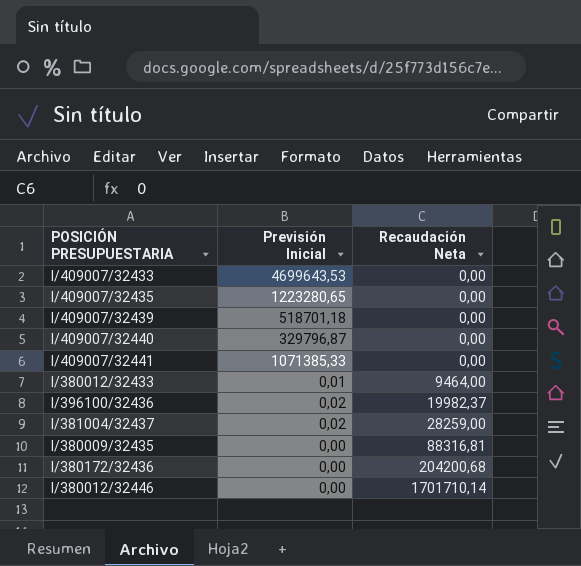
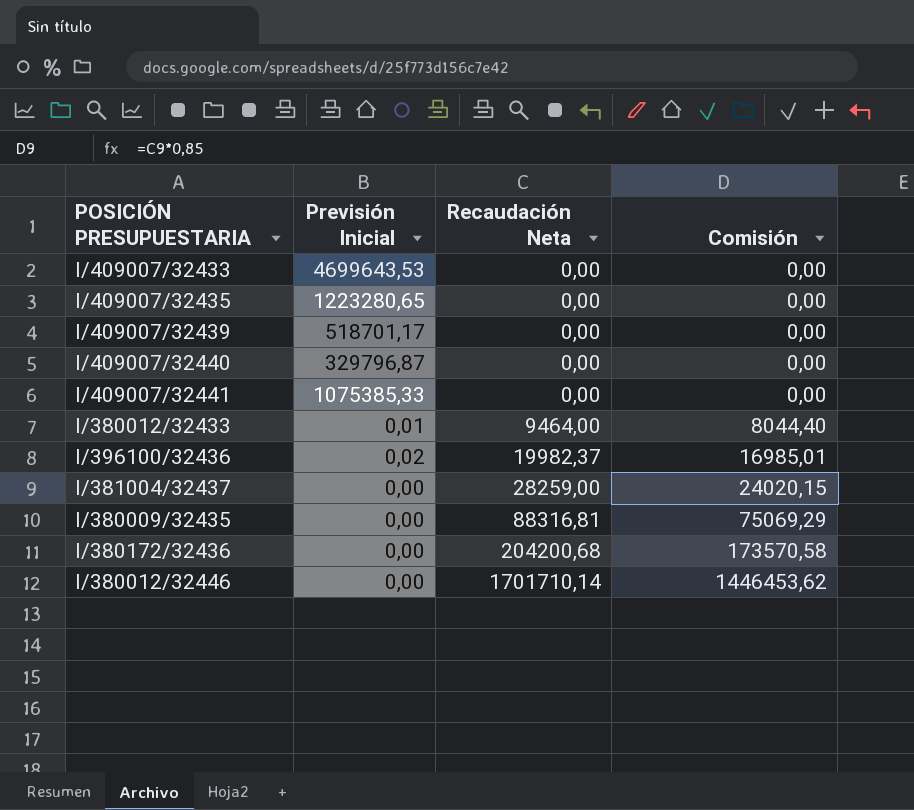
column Comisión | formula: none -> [Recaudación Neta] * 0,85
I/409007/32439 | Previsión Inicial: 518701,18 -> 518701,17
I/409007/32441 | Previsión Inicial: 1071385,33 -> 1075385,33
I/381004/32437 | Previsión Inicial: 0,02 -> 0,00

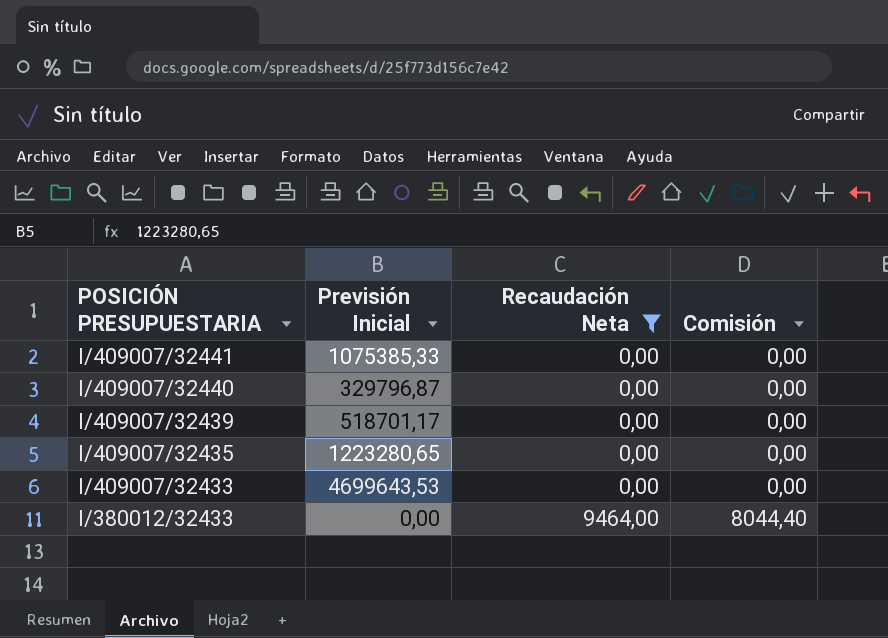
filter: none -> Recaudación Neta <= 9464,00
row order: Recaudación Neta ascending -> POSICIÓN PRESUPUESTARIA descending
I/380012/32433 | Previsión Inicial: 0,01 -> 0,00

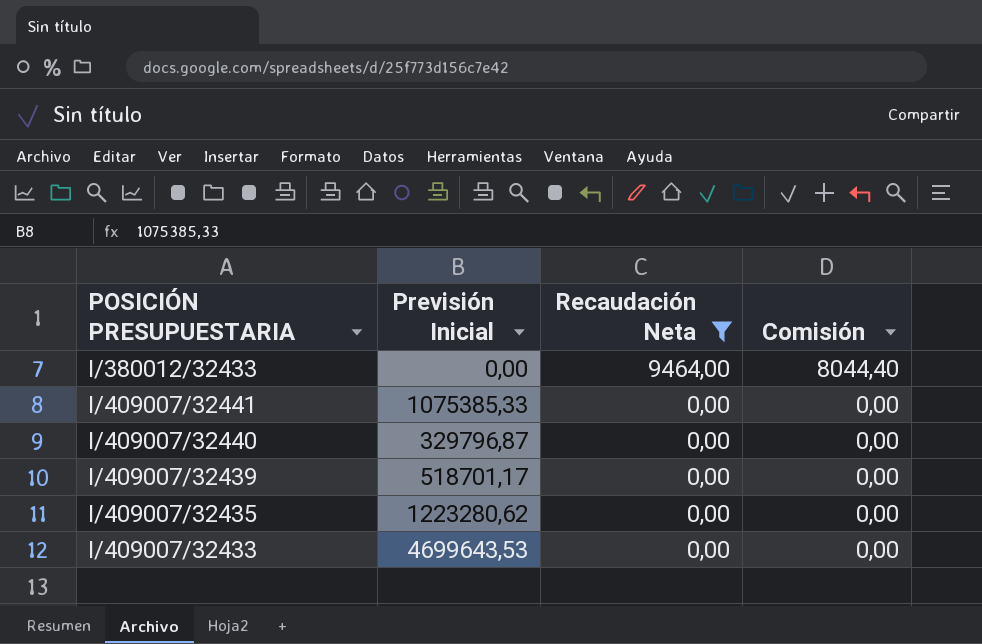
row order: POSICIÓN PRESUPUESTARIA descending -> Recaudación Neta descending
I/409007/32435 | Previsión Inicial: 1223280,65 -> 1223280,62

